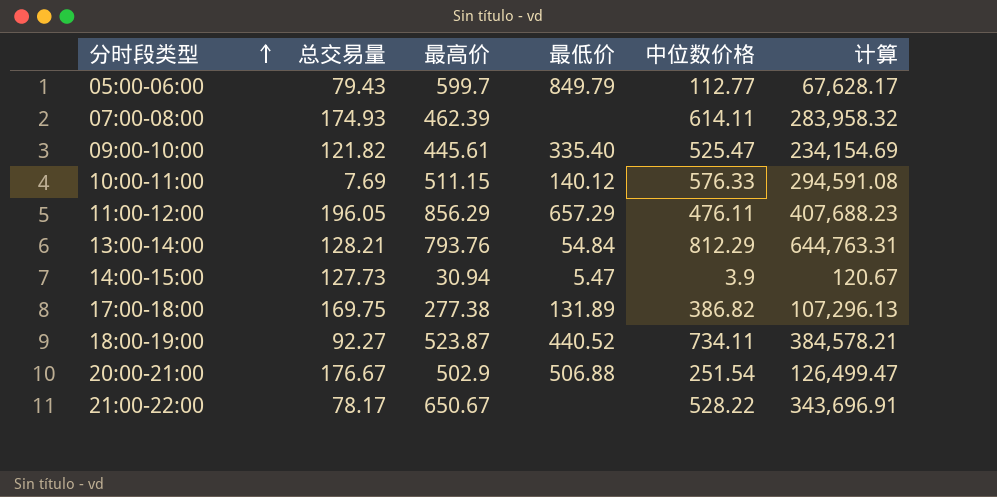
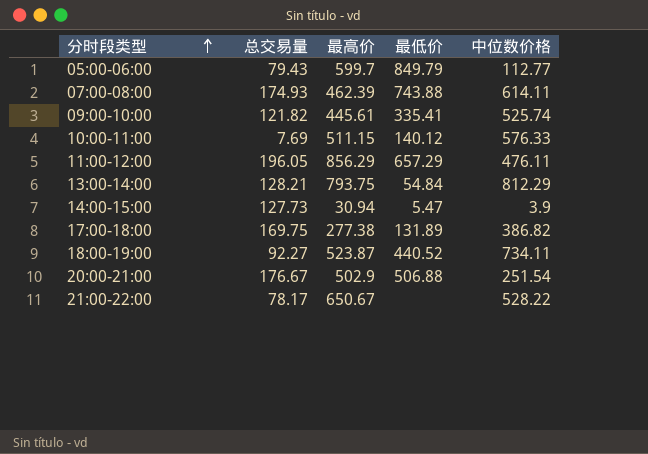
column 计算 | formula: [最高价] * [中位数价格] -> none
07:00-08:00 | 最低价: none -> 743.88
09:00-10:00 | 最低价: 335.40 -> 335.41
09:00-10:00 | 中位数价格: 525.47 -> 525.74
13:00-14:00 | 最高价: 793.76 -> 793.75

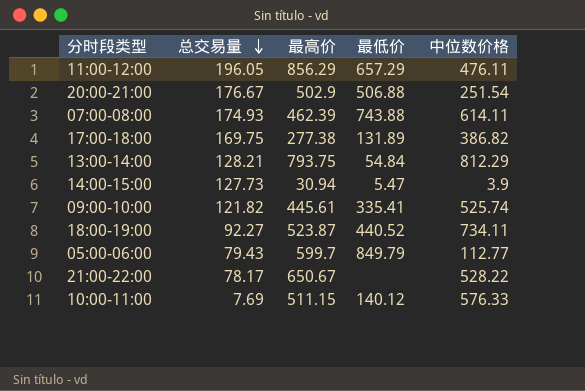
row order: 分时段类型 ascending -> 总交易量 descending

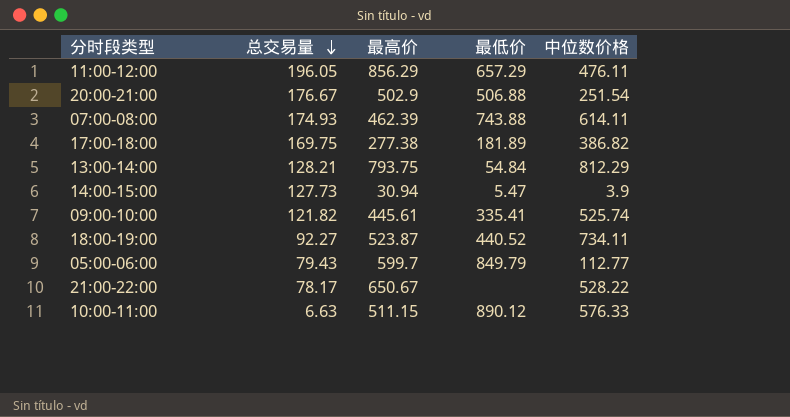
17:00-18:00 | 最低价: 131.89 -> 181.89
10:00-11:00 | 总交易量: 7.69 -> 6.63
10:00-11:00 | 最低价: 140.12 -> 890.12

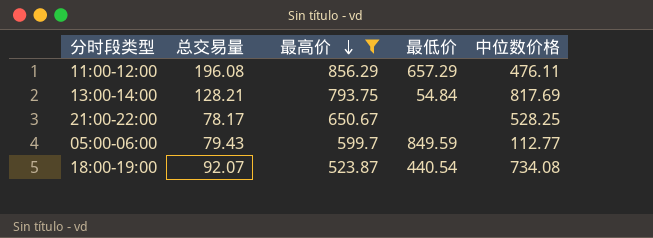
filter: none -> 最高价 >= 523.87
row order: 总交易量 descending -> 最高价 descending
11:00-12:00 | 总交易量: 196.05 -> 196.08
13:00-14:00 | 中位数价格: 812.29 -> 817.69
21:00-22:00 | 中位数价格: 528.22 -> 528.25
05:00-06:00 | 最低价: 849.79 -> 849.59
18:00-19:00 | 总交易量: 92.27 -> 92.07
18:00-19:00 | 最低价: 440.52 -> 440.54
18:00-19:00 | 中位数价格: 734.11 -> 734.08

